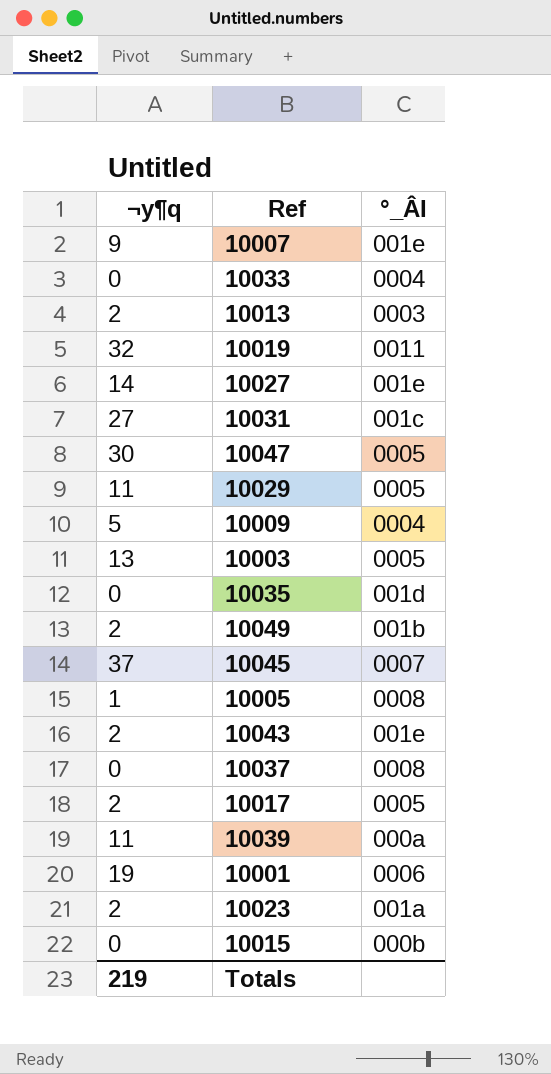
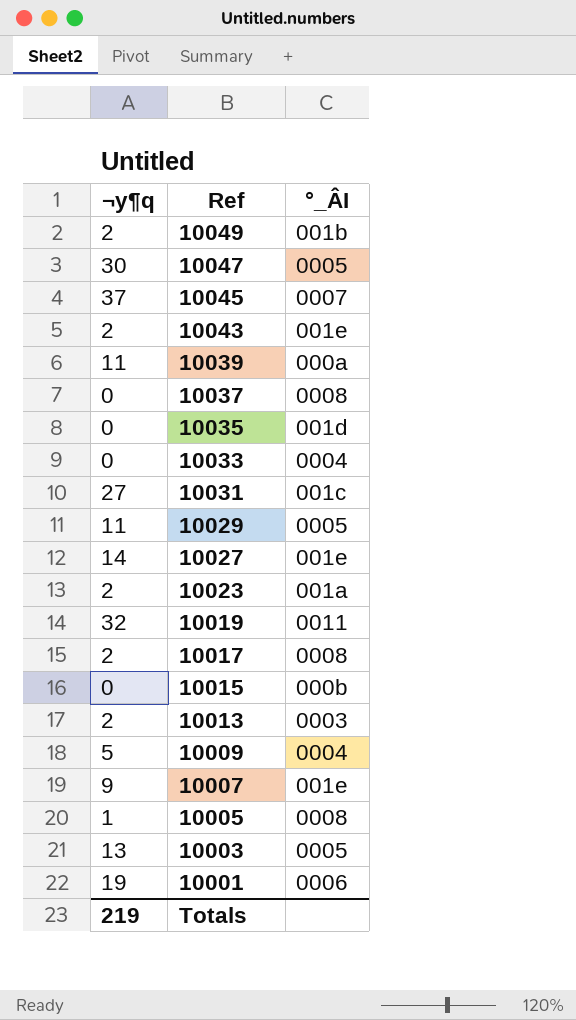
row order: none -> Ref descending
10017 | °_ÂI: 0005 -> 0008

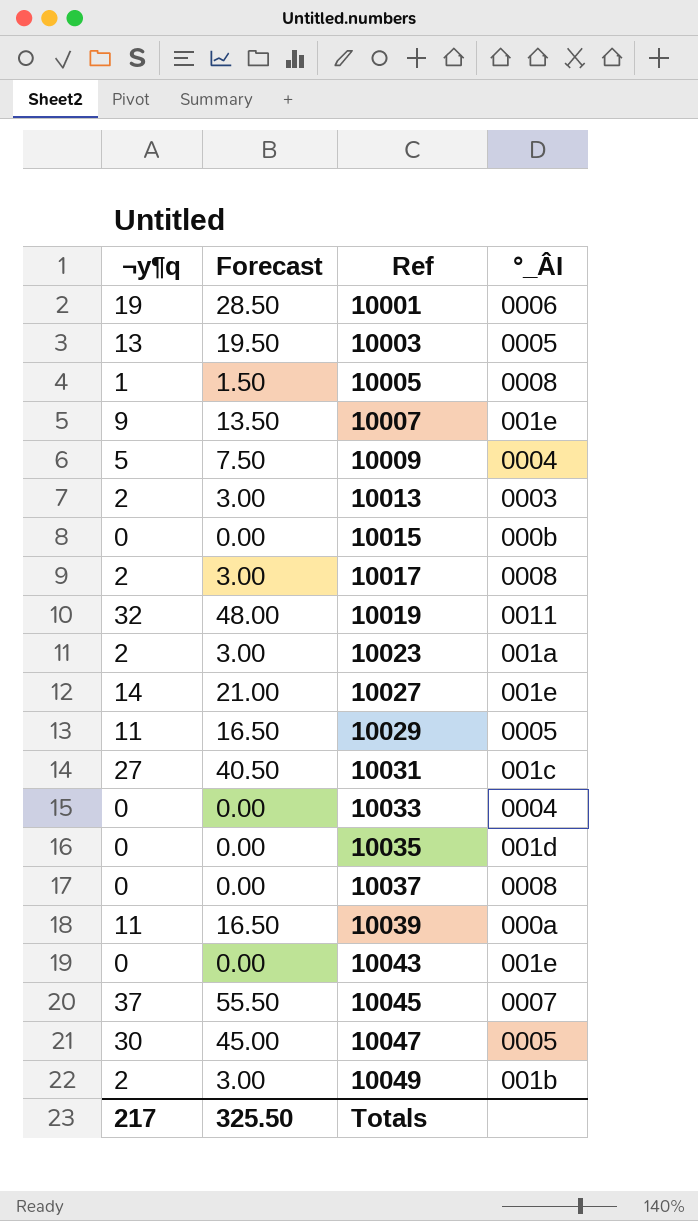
row order: Ref descending -> Ref ascending
column Forecast | formula: none -> [¬y¶q] * 1.5
10043 | ¬y¶q: 2 -> 0
Totals | ¬y¶q: 219 -> 217

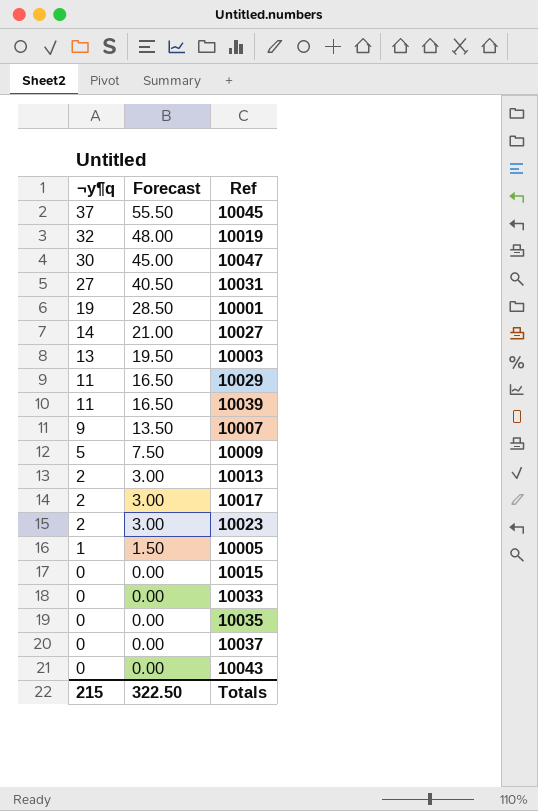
row order: Ref ascending -> ¬y¶q descending
column °_ÂI | position: 4 -> none
row 10049: 2 | 3.00 | 001b -> none
Totals | ¬y¶q: 217 -> 215
Totals | Forecast: 325.50 -> 322.50

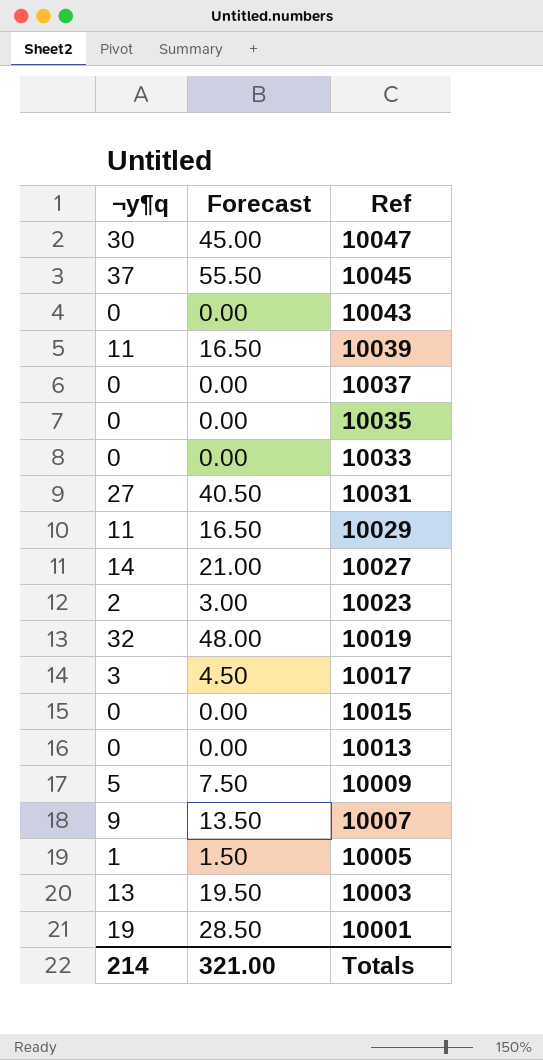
row order: ¬y¶q descending -> Ref descending
10017 | ¬y¶q: 2 -> 3
10017 | Forecast: 3.00 -> 4.50
10013 | ¬y¶q: 2 -> 0
10013 | Forecast: 3.00 -> 0.00
Totals | ¬y¶q: 215 -> 214
Totals | Forecast: 322.50 -> 321.00

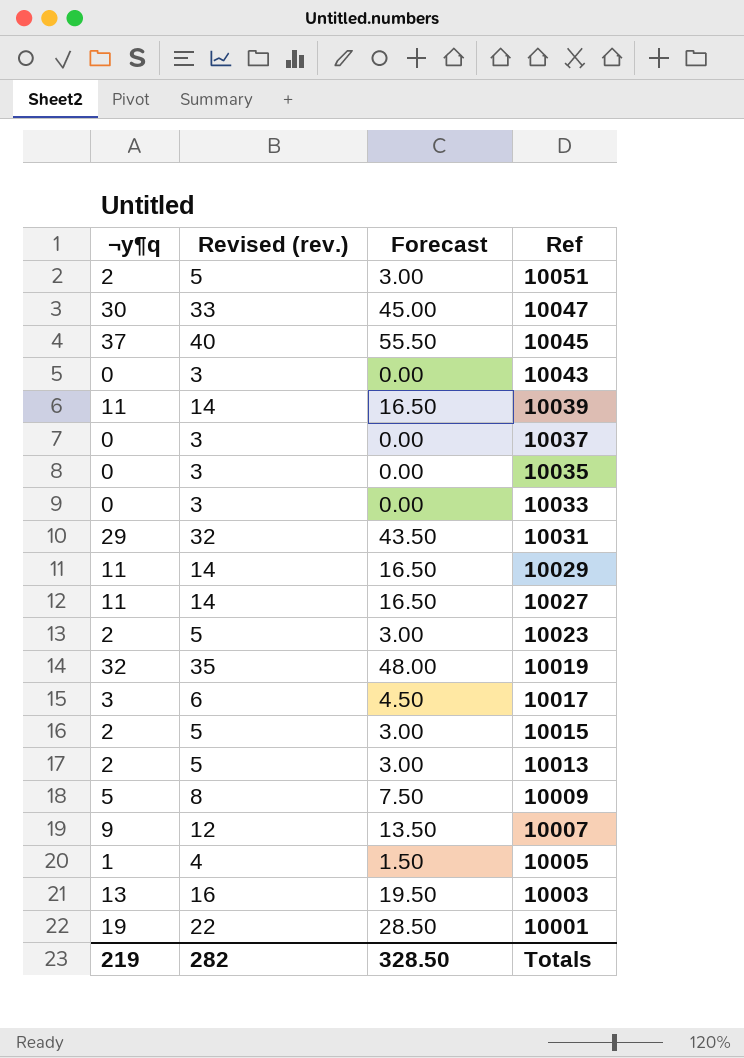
column Revised (rev.) | formula: none -> [¬y¶q] + 3
row 10051: none -> 2 | 5 | 3.00
10031 | ¬y¶q: 27 -> 29
10031 | Forecast: 40.50 -> 43.50
10027 | ¬y¶q: 14 -> 11
10027 | Forecast: 21.00 -> 16.50
10015 | ¬y¶q: 0 -> 2
10015 | Forecast: 0.00 -> 3.00
10013 | ¬y¶q: 0 -> 2
10013 | Forecast: 0.00 -> 3.00
Totals | ¬y¶q: 214 -> 219
Totals | Forecast: 321.00 -> 328.50

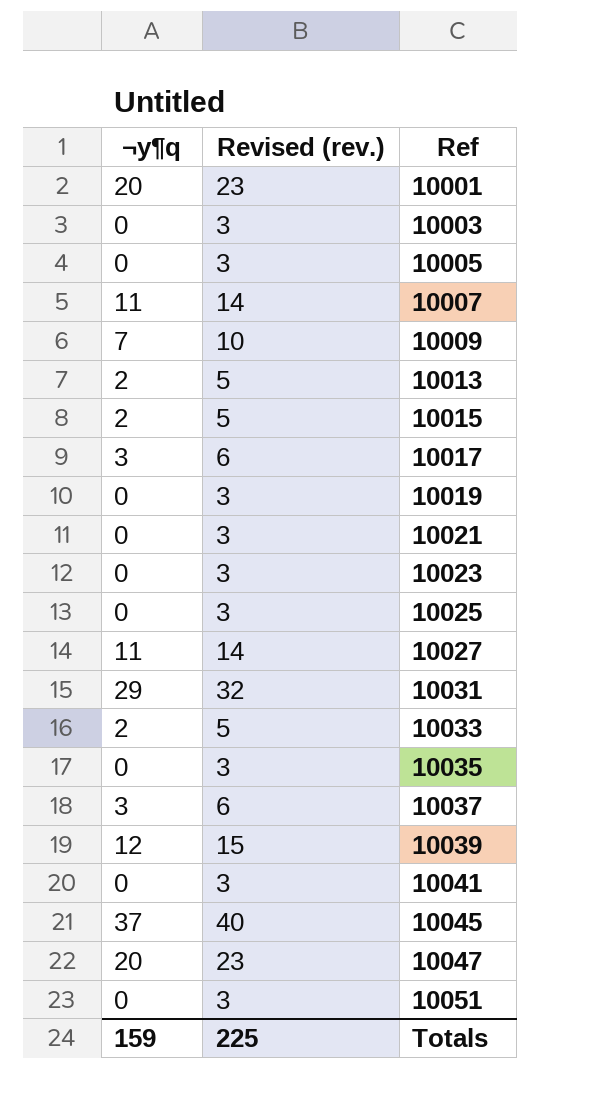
row order: Ref descending -> Ref ascending
column Forecast | formula: [¬y¶q] * 1.5 -> none
row 10043: 0 | 3 | 0.00 -> none
row 10029: 11 | 14 | 16.50 -> none
10001 | ¬y¶q: 19 -> 20
10001 | Revised (rev.): 22 -> 23
10003 | ¬y¶q: 13 -> 0
10003 | Revised (rev.): 16 -> 3
10005 | ¬y¶q: 1 -> 0
10005 | Revised (rev.): 4 -> 3
10007 | ¬y¶q: 9 -> 11
10007 | Revised (rev.): 12 -> 14
10009 | ¬y¶q: 5 -> 7
10009 | Revised (rev.): 8 -> 10
10019 | ¬y¶q: 32 -> 0
10019 | Revised (rev.): 35 -> 3
row 10021: none -> 0 | 3
10023 | ¬y¶q: 2 -> 0
10023 | Revised (rev.): 5 -> 3
row 10025: none -> 0 | 3
10033 | ¬y¶q: 0 -> 2
10033 | Revised (rev.): 3 -> 5
10037 | ¬y¶q: 0 -> 3
10037 | Revised (rev.): 3 -> 6
10039 | ¬y¶q: 11 -> 12
10039 | Revised (rev.): 14 -> 15
row 10041: none -> 0 | 3
10047 | ¬y¶q: 30 -> 20
10047 | Revised (rev.): 33 -> 23
10051 | ¬y¶q: 2 -> 0
10051 | Revised (rev.): 5 -> 3
Totals | ¬y¶q: 219 -> 159
Totals | Revised (rev.): 282 -> 225

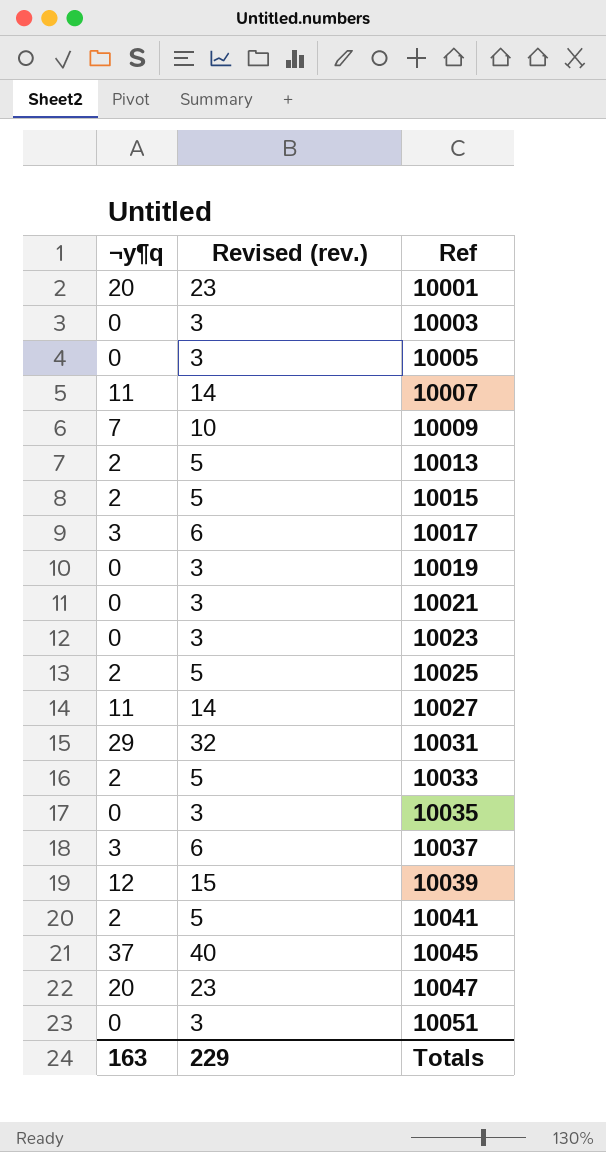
10025 | ¬y¶q: 0 -> 2
10025 | Revised (rev.): 3 -> 5
10041 | ¬y¶q: 0 -> 2
10041 | Revised (rev.): 3 -> 5
Totals | ¬y¶q: 159 -> 163
Totals | Revised (rev.): 225 -> 229

